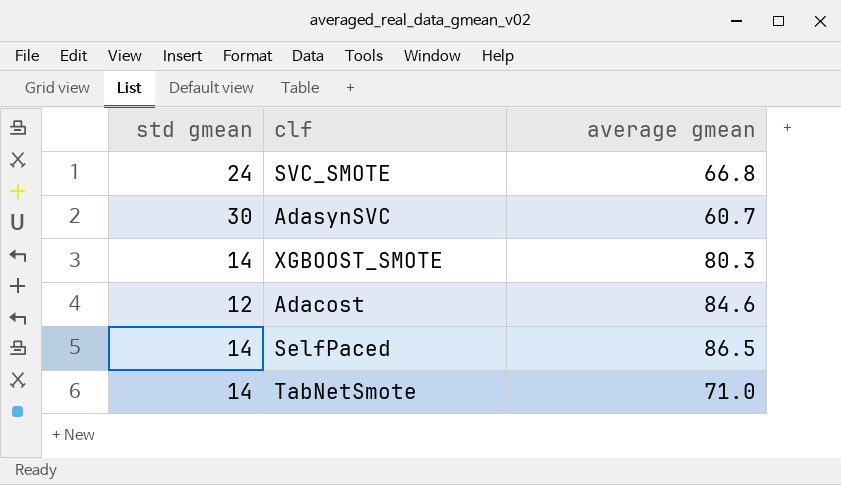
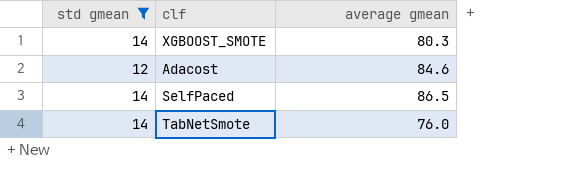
filter: none -> std gmean <= 14
TabNetSmote | average gmean: 71.0 -> 76.0

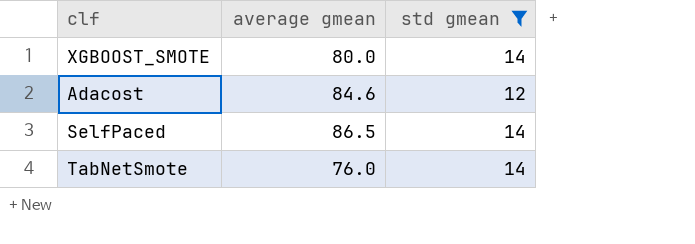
column std gmean | position: 1 -> 3
XGBOOST_SMOTE | average gmean: 80.3 -> 80.0

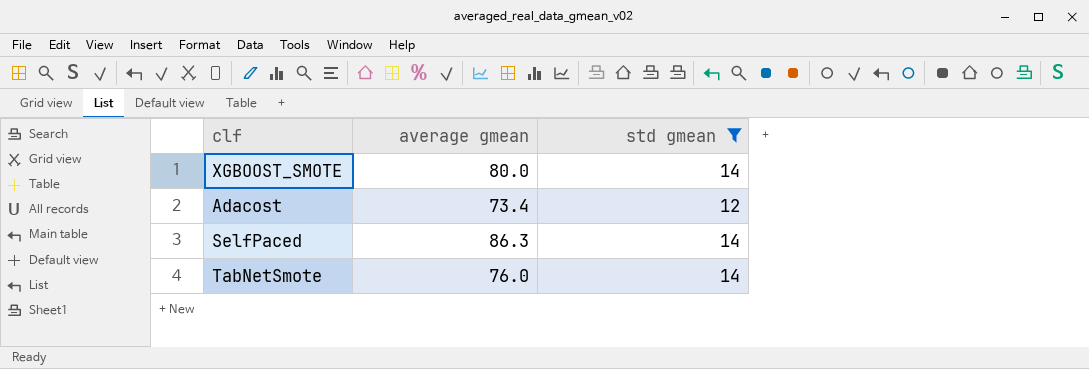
Adacost | average gmean: 84.6 -> 73.4
SelfPaced | average gmean: 86.5 -> 86.3

